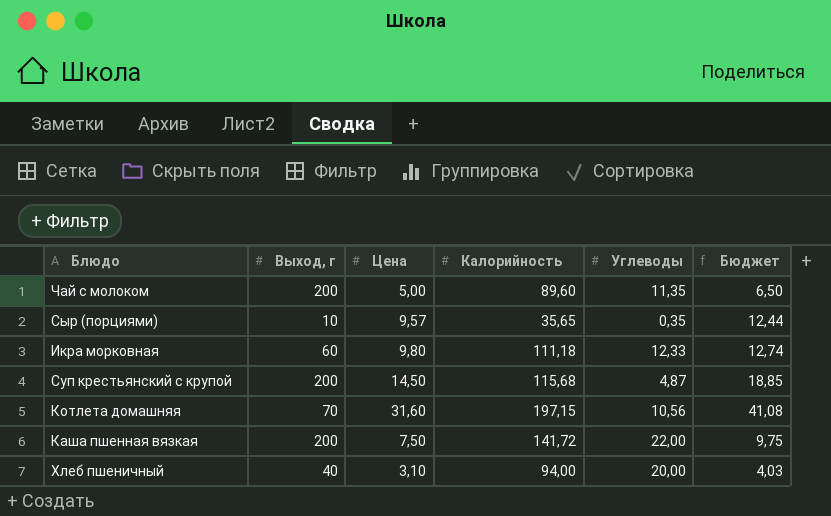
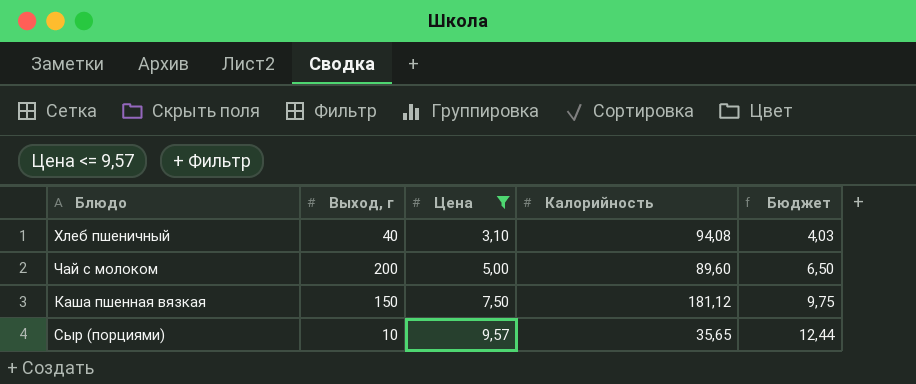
filter: none -> Цена <= 9,57
row order: none -> Цена ascending
column Углеводы | position: 5 -> none
Хлеб пшеничный | Калорийность: 94,00 -> 94,08
Каша пшенная вязкая | Выход, г: 200 -> 150
Каша пшенная вязкая | Калорийность: 141,72 -> 181,12

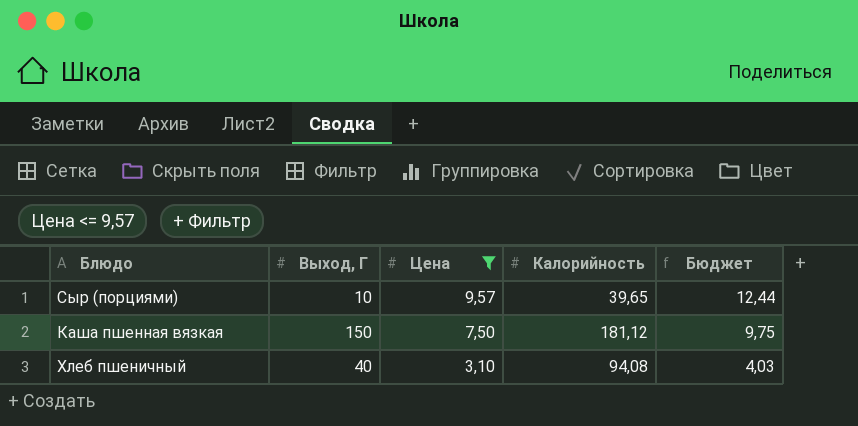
row order: Цена ascending -> Цена descending
column name: Выход, г -> Выход, Г
row Чай с молоком: 200 | 5,00 | 89,60 | 6,50 -> none
Сыр (порциями) | Калорийность: 35,65 -> 39,65

